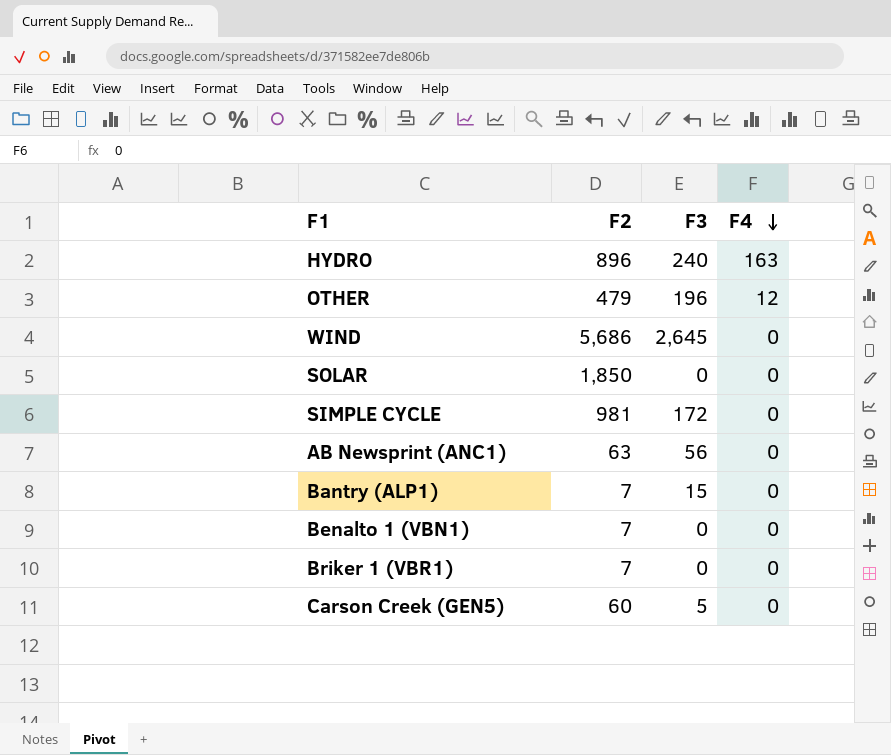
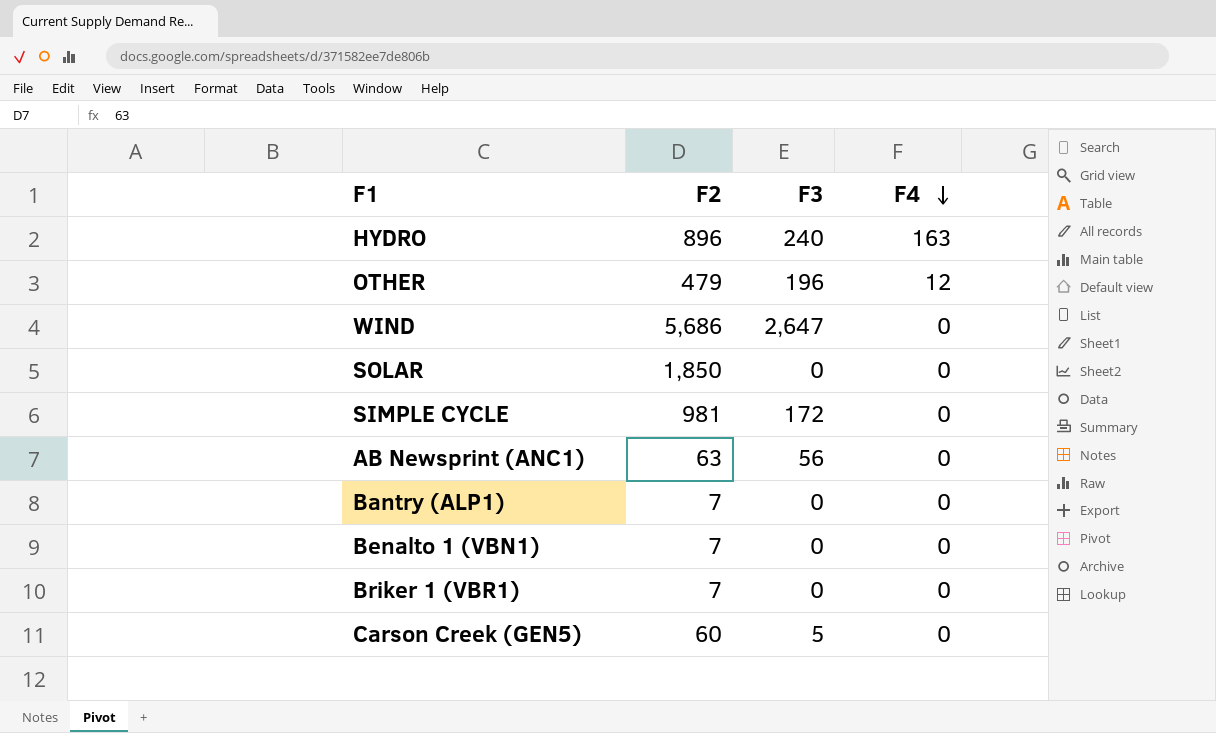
WIND | F3: 2,645 -> 2,647
Bantry (ALP1) | F3: 15 -> 0

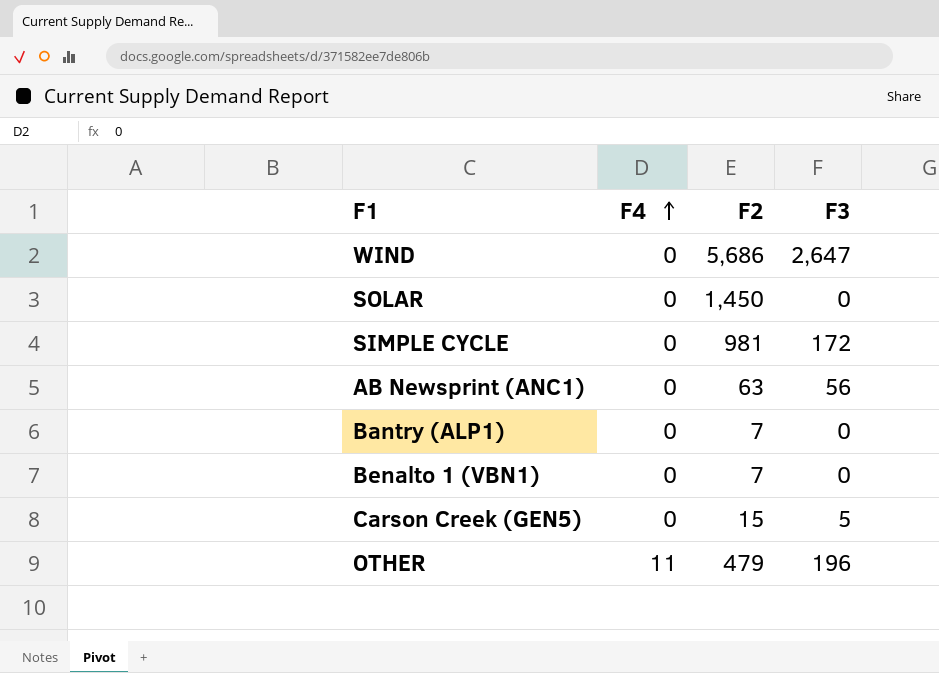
row order: F4 descending -> F4 ascending
column F4 | position: 4 -> 2
row HYDRO: 896 | 240 | 163 -> none
row Briker 1 (VBR1): 7 | 0 | 0 -> none
SOLAR | F2: 1,850 -> 1,450
Carson Creek (GEN5) | F2: 60 -> 15
OTHER | F4: 12 -> 11

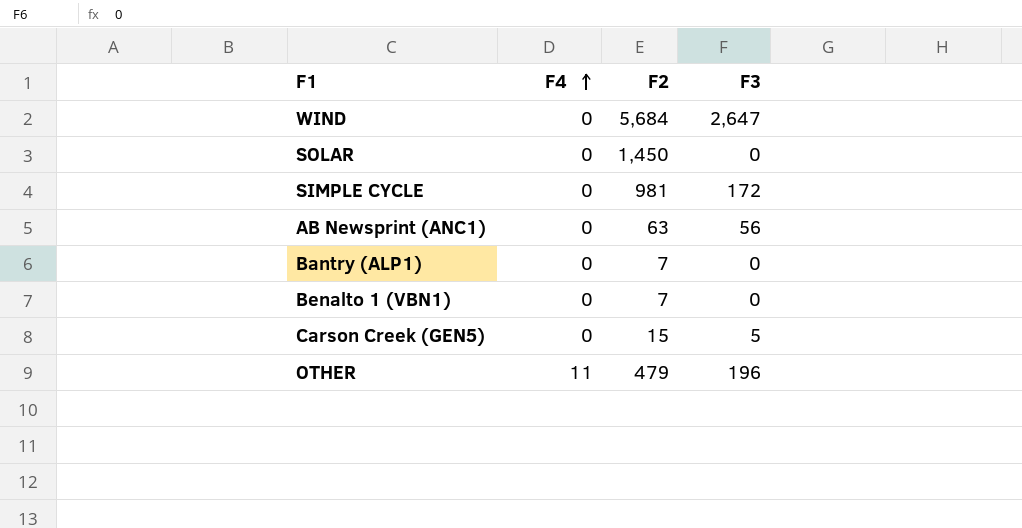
WIND | F2: 5,686 -> 5,684

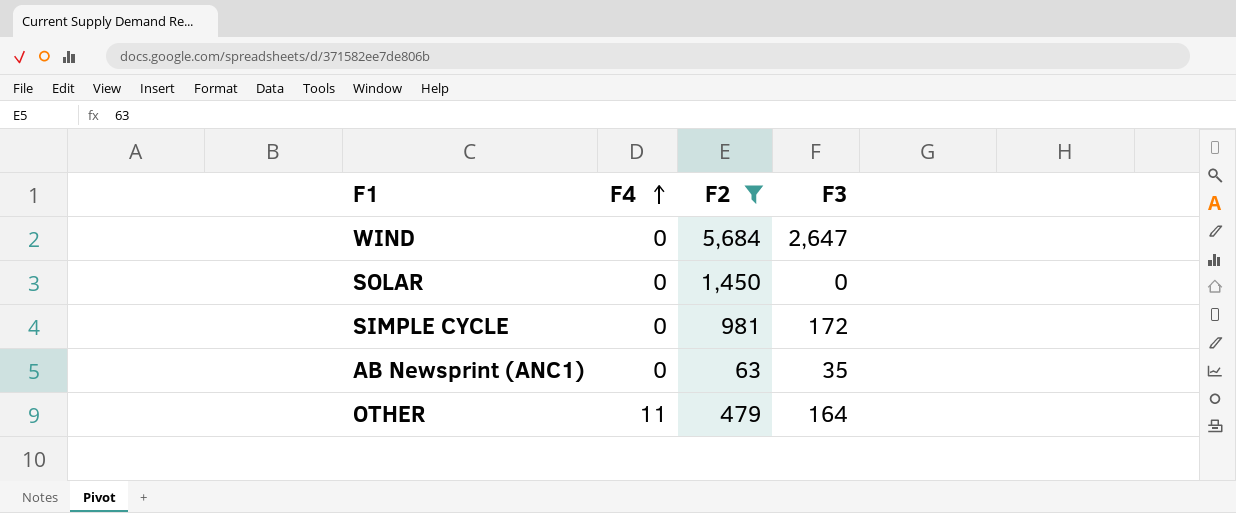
filter: none -> F2 >= 63
AB Newsprint (ANC1) | F3: 56 -> 35
OTHER | F3: 196 -> 164

